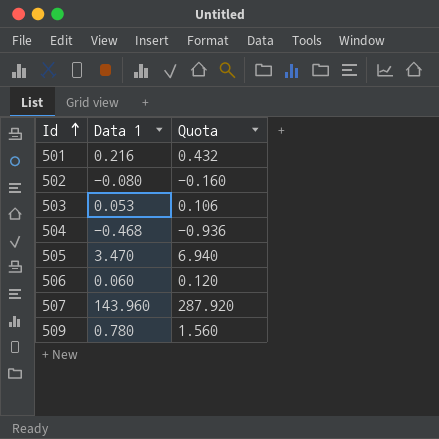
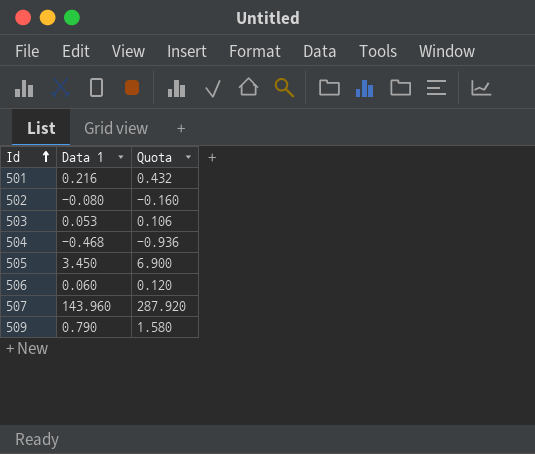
505 | Data 1: 3.470 -> 3.450
505 | Quota: 6.940 -> 6.900
509 | Data 1: 0.780 -> 0.790
509 | Quota: 1.560 -> 1.580

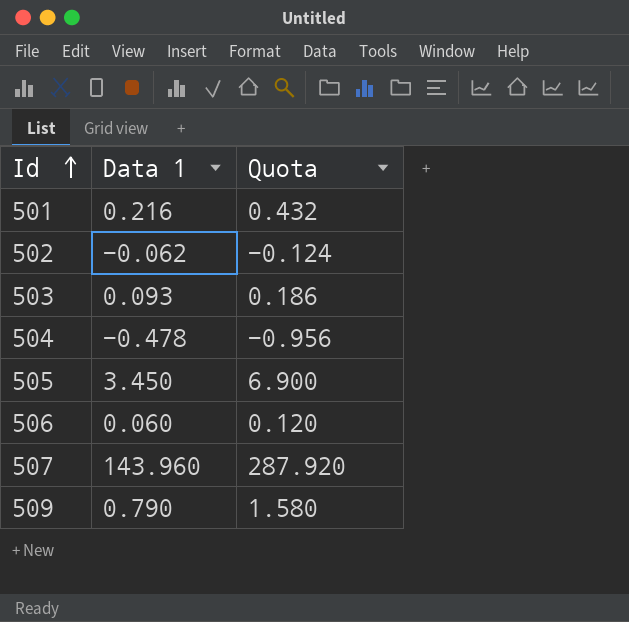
502 | Data 1: -0.080 -> -0.062
502 | Quota: -0.160 -> -0.124
503 | Data 1: 0.053 -> 0.093
503 | Quota: 0.106 -> 0.186
504 | Data 1: -0.468 -> -0.478
504 | Quota: -0.936 -> -0.956

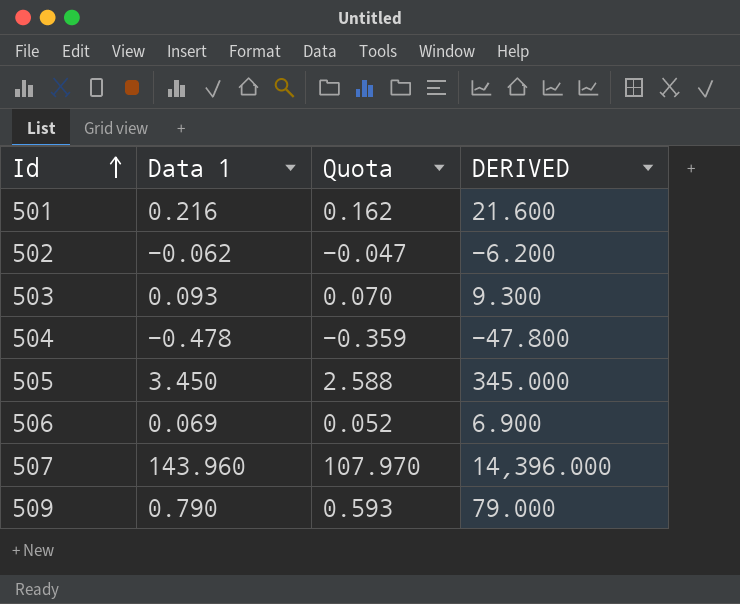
column Quota | formula: [Data 1] * 2 -> [Data 1] * 0.75
column DERIVED | formula: none -> [Data 1] * 100
506 | Data 1: 0.060 -> 0.069

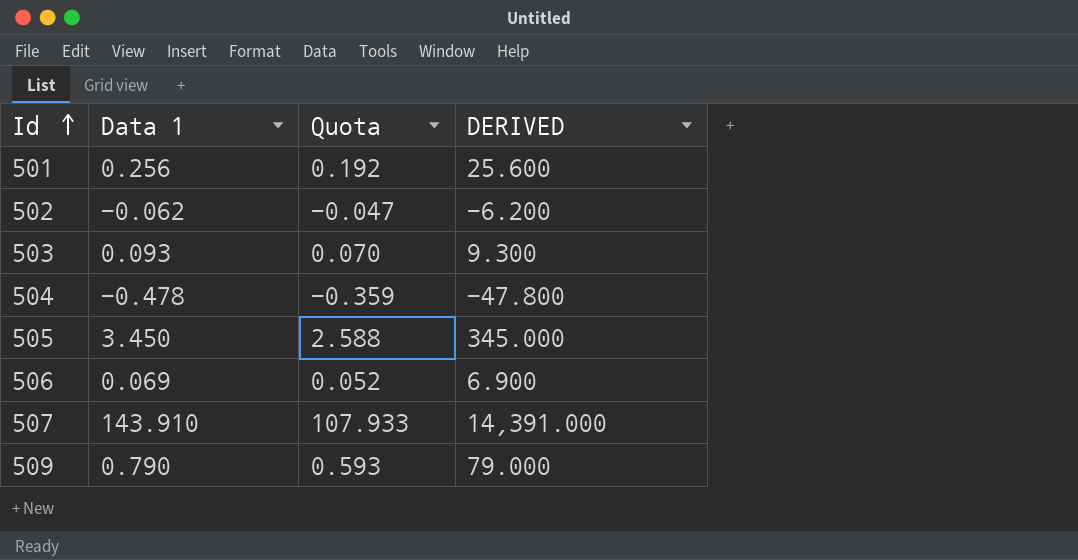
501 | Data 1: 0.216 -> 0.256
501 | Quota: 0.162 -> 0.192
501 | DERIVED: 21.600 -> 25.600
507 | Data 1: 143.960 -> 143.910
507 | Quota: 107.970 -> 107.933
507 | DERIVED: 14,396.000 -> 14,391.000

